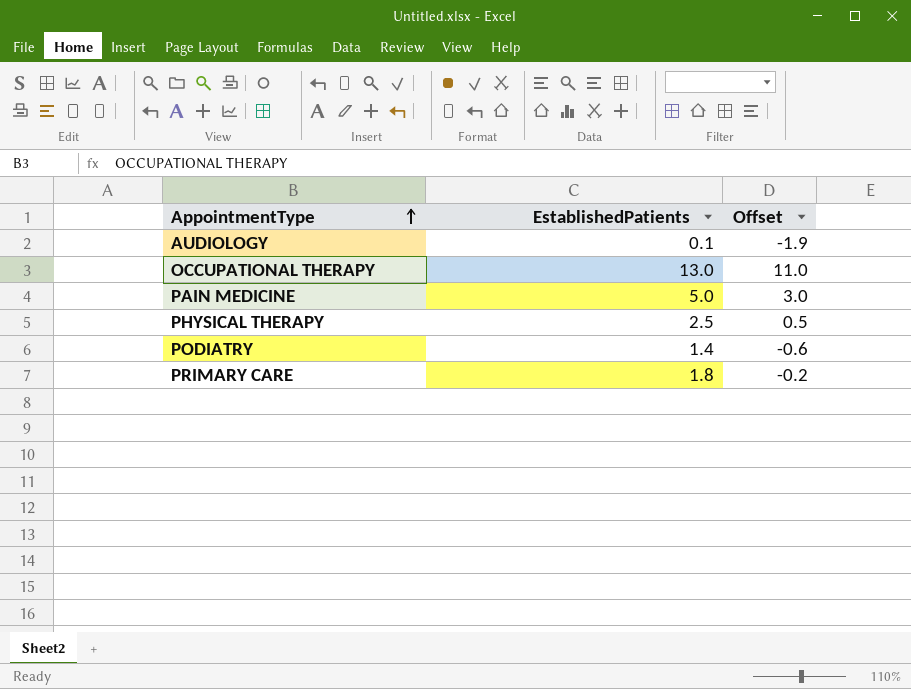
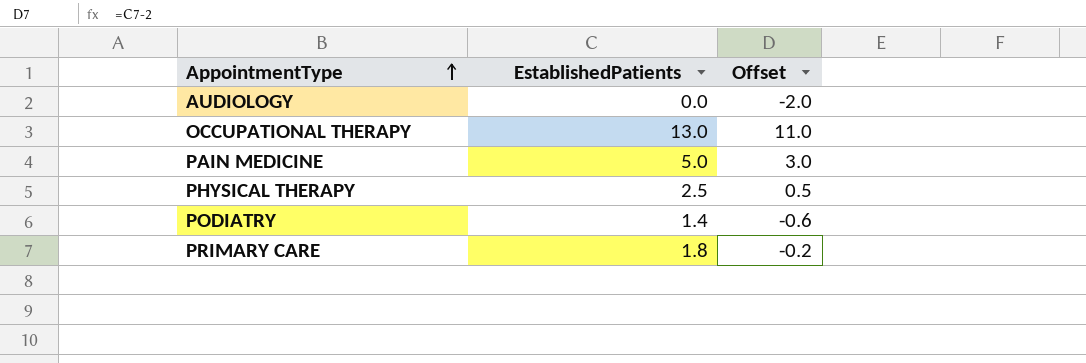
AUDIOLOGY | EstablishedPatients: 0.1 -> 0.0
AUDIOLOGY | Offset: -1.9 -> -2.0

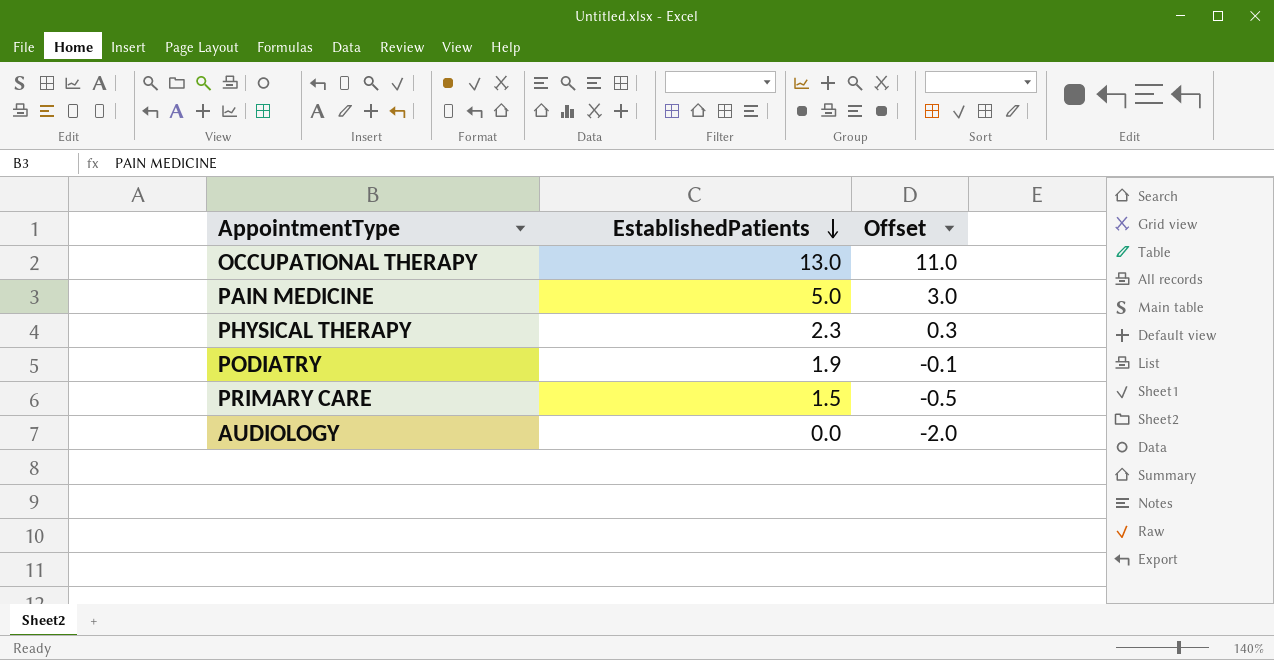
row order: AppointmentType ascending -> EstablishedPatients descending
PHYSICAL THERAPY | EstablishedPatients: 2.5 -> 2.3
PHYSICAL THERAPY | Offset: 0.5 -> 0.3
PODIATRY | EstablishedPatients: 1.4 -> 1.9
PODIATRY | Offset: -0.6 -> -0.1
PRIMARY CARE | EstablishedPatients: 1.8 -> 1.5
PRIMARY CARE | Offset: -0.2 -> -0.5

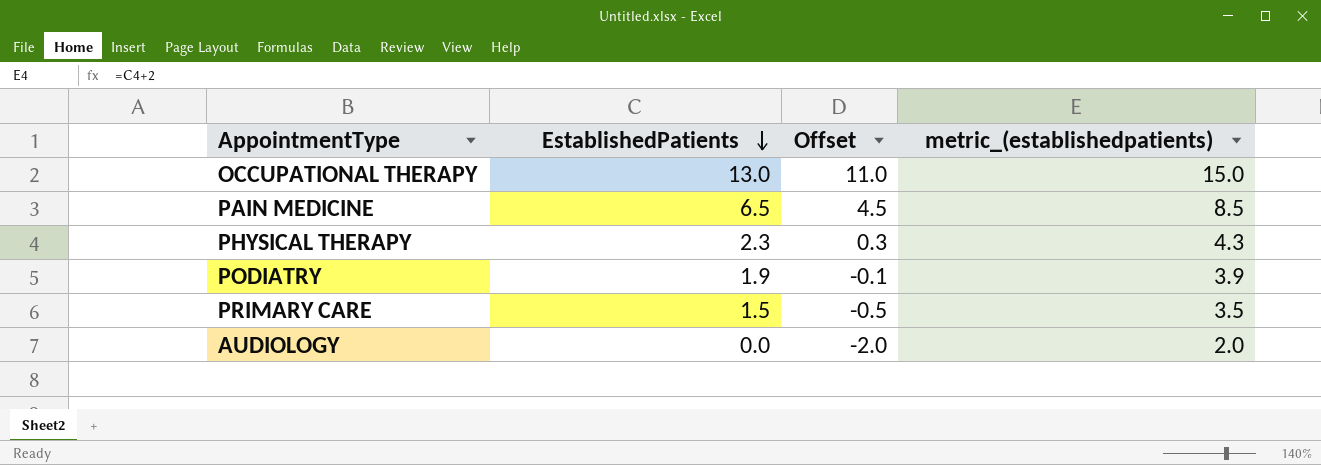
column metric_(establishedpatients) | formula: none -> [EstablishedPatients] + 2
PAIN MEDICINE | EstablishedPatients: 5.0 -> 6.5
PAIN MEDICINE | Offset: 3.0 -> 4.5

